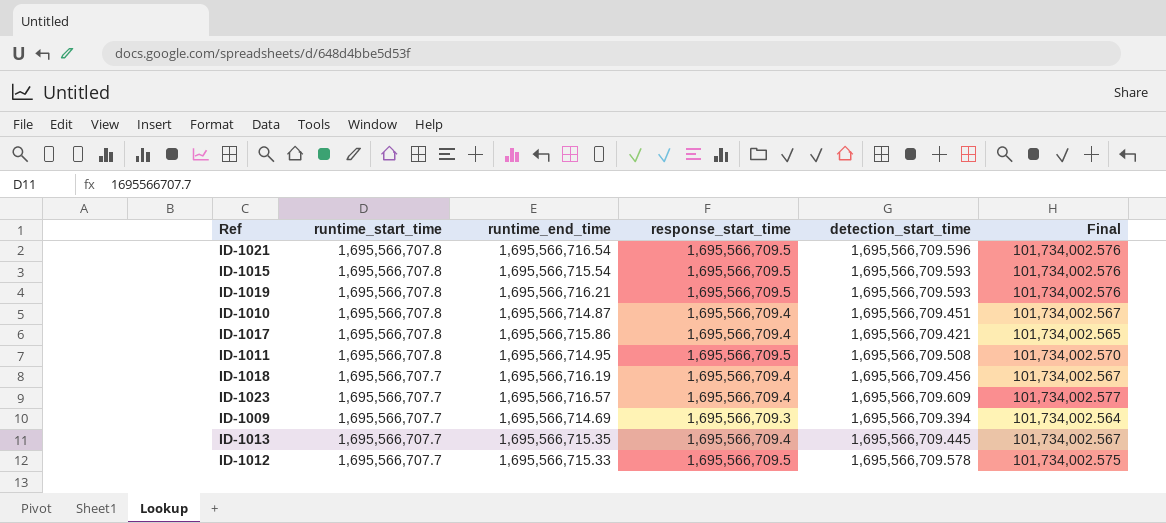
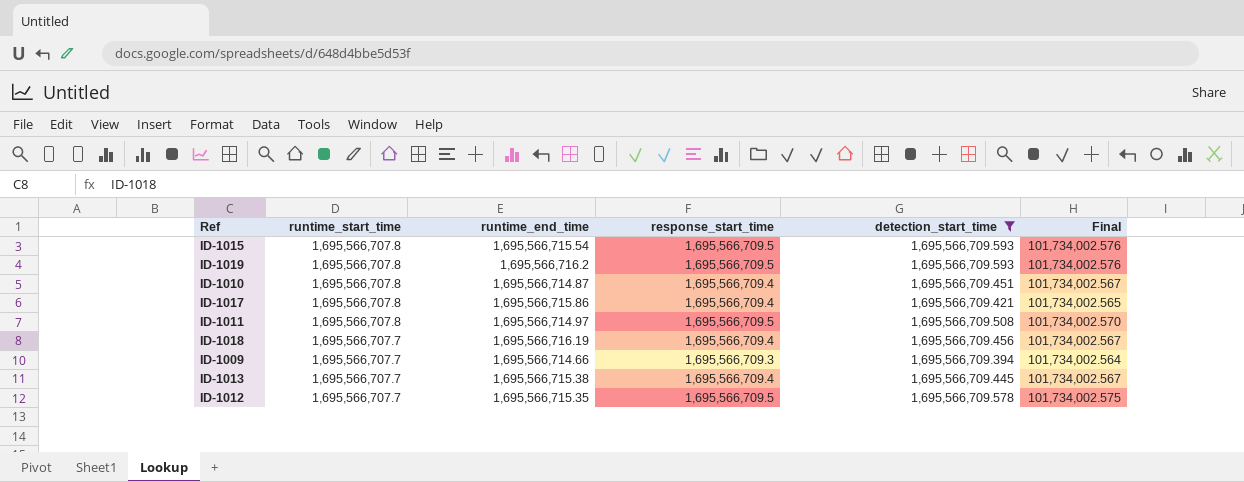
filter: none -> detection_start_time <= 1,695,566,709.593
ID-1019 | runtime_end_time: 1,695,566,716.21 -> 1,695,566,716.2
ID-1011 | runtime_end_time: 1,695,566,714.95 -> 1,695,566,714.97
ID-1009 | runtime_end_time: 1,695,566,714.69 -> 1,695,566,714.66
ID-1013 | runtime_end_time: 1,695,566,715.35 -> 1,695,566,715.38
ID-1012 | runtime_end_time: 1,695,566,715.33 -> 1,695,566,715.35

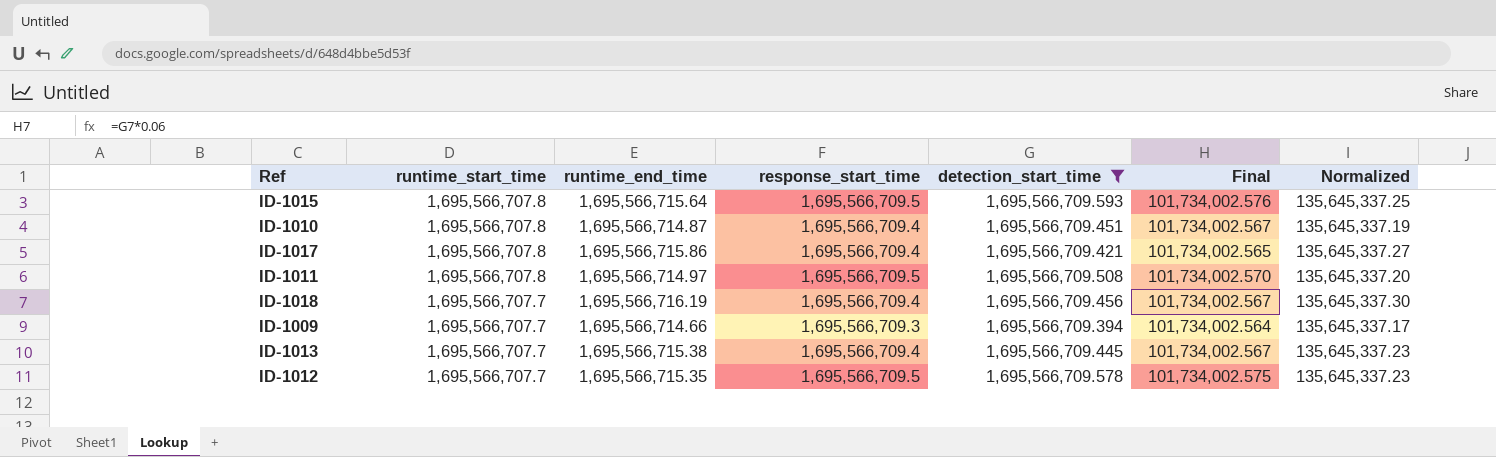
column Normalized | formula: none -> [runtime_end_time] * 0.08
row ID-1019: 1,695,566,707.8 | 1,695,566,716.2 | 1,695,566,709.5 | 1,695,566,709.593 | 101,734,002.576 -> none
ID-1015 | runtime_end_time: 1,695,566,715.54 -> 1,695,566,715.64

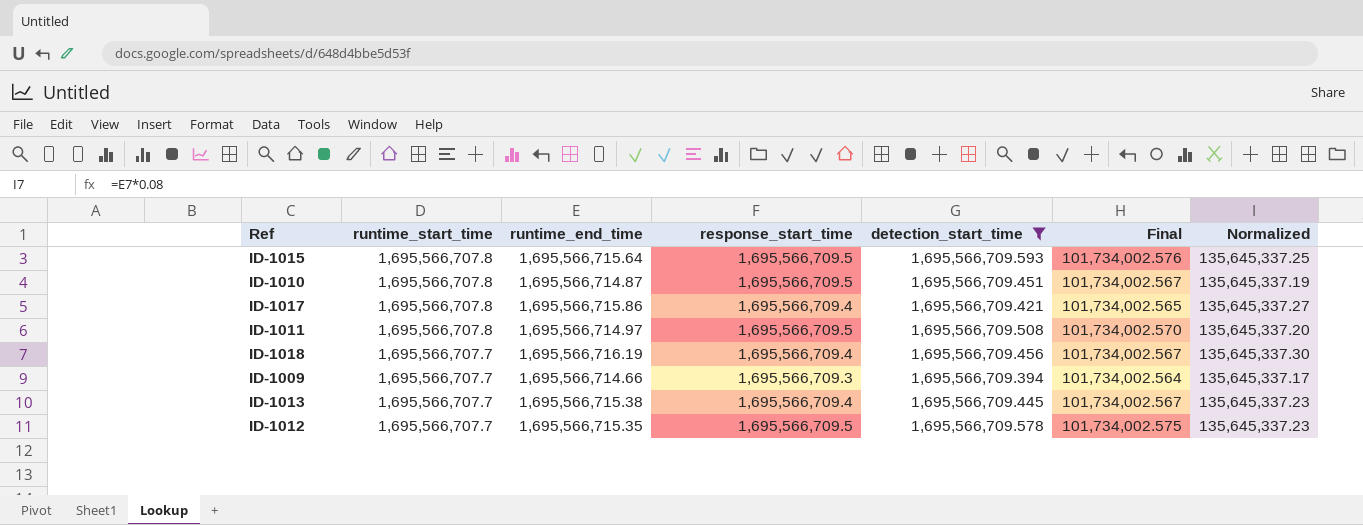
ID-1010 | response_start_time: 1,695,566,709.4 -> 1,695,566,709.5

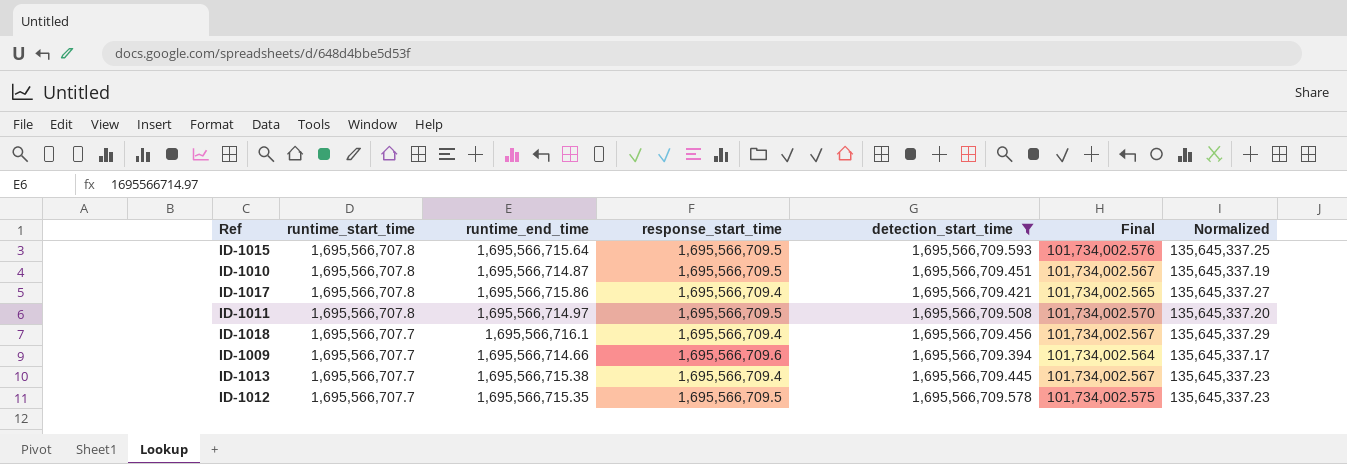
ID-1018 | runtime_end_time: 1,695,566,716.19 -> 1,695,566,716.1
ID-1018 | Normalized: 135,645,337.30 -> 135,645,337.29
ID-1009 | response_start_time: 1,695,566,709.3 -> 1,695,566,709.6

